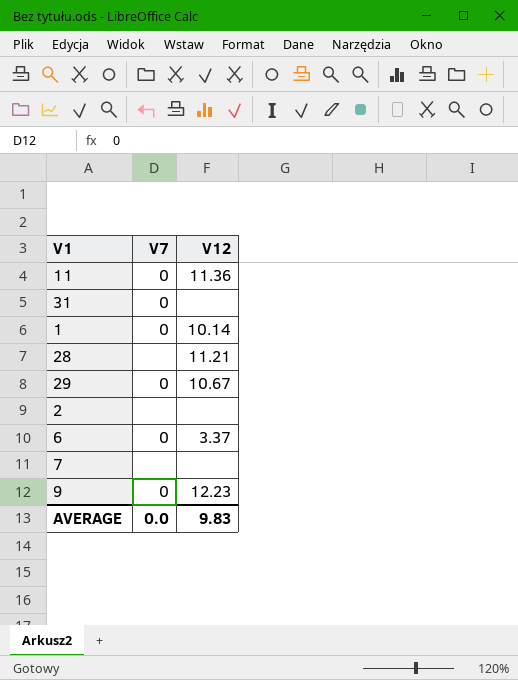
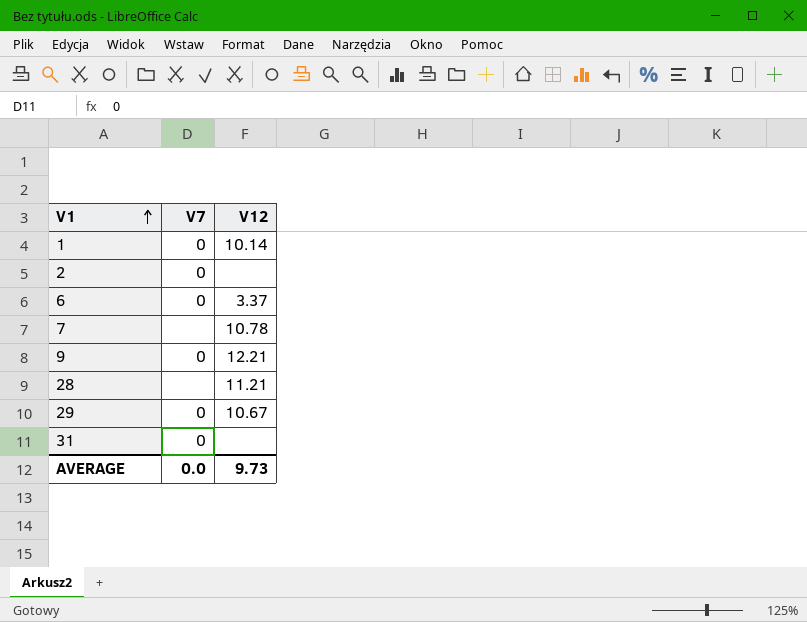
row order: none -> V1 ascending
row 11: 0 | 11.36 -> none
2 | V7: none -> 0
7 | V12: none -> 10.78
9 | V12: 12.23 -> 12.21
AVERAGE | V12: 9.83 -> 9.73

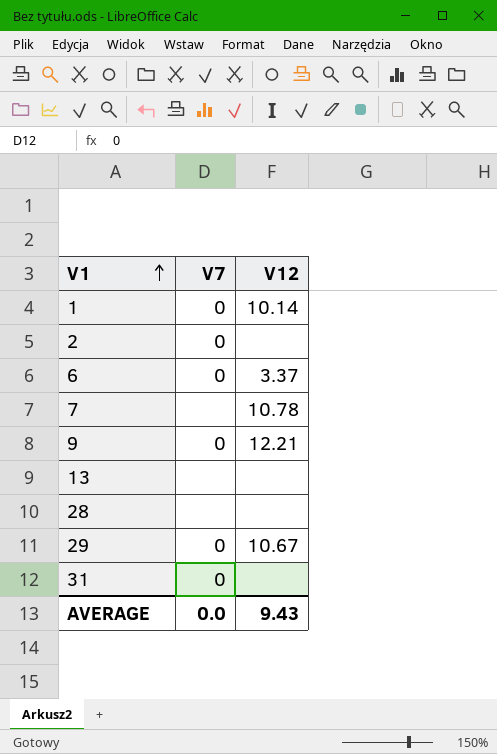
row 13: none -> none | none
28 | V12: 11.21 -> none
AVERAGE | V12: 9.73 -> 9.43

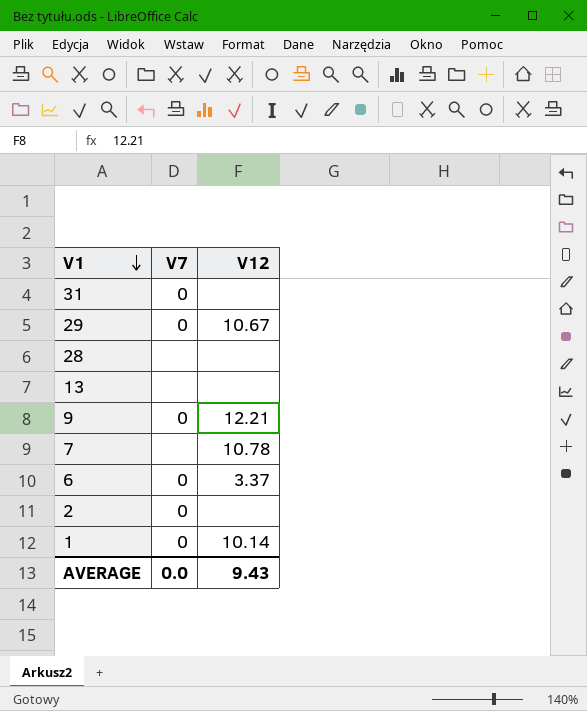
row order: V1 ascending -> V1 descending

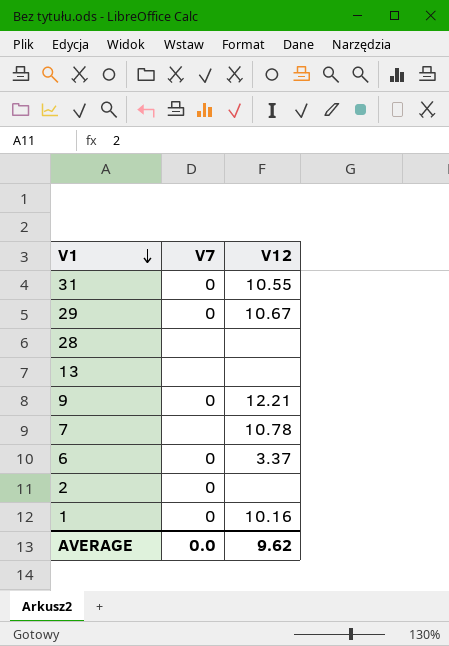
31 | V12: none -> 10.55
1 | V12: 10.14 -> 10.16
AVERAGE | V12: 9.43 -> 9.62

